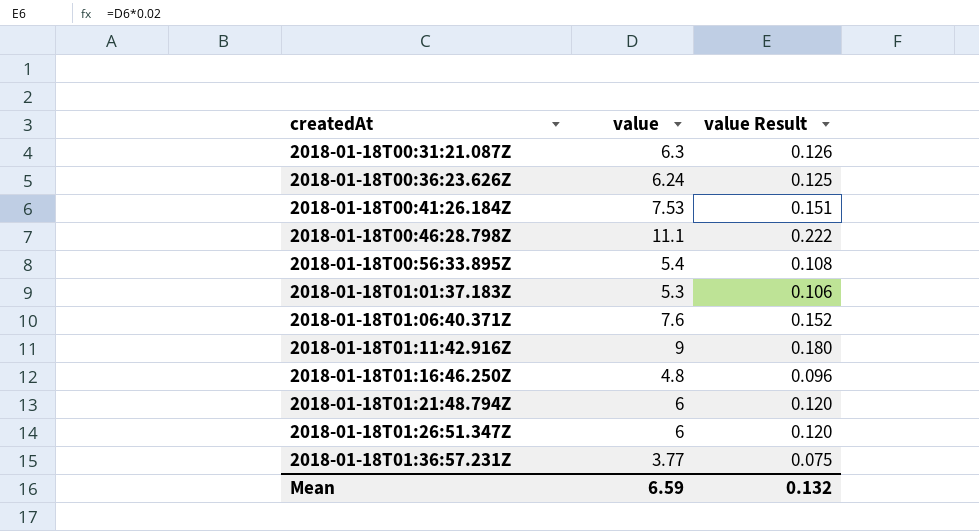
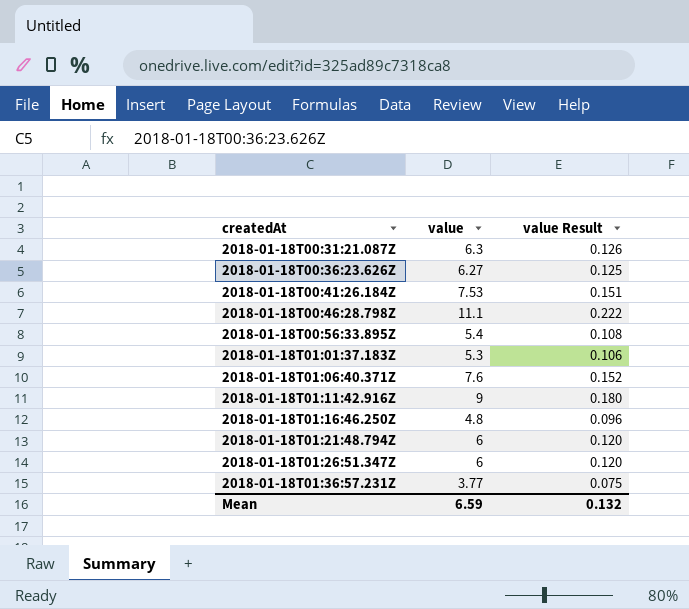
2018-01-18T00:36:23.626Z | value: 6.24 -> 6.27

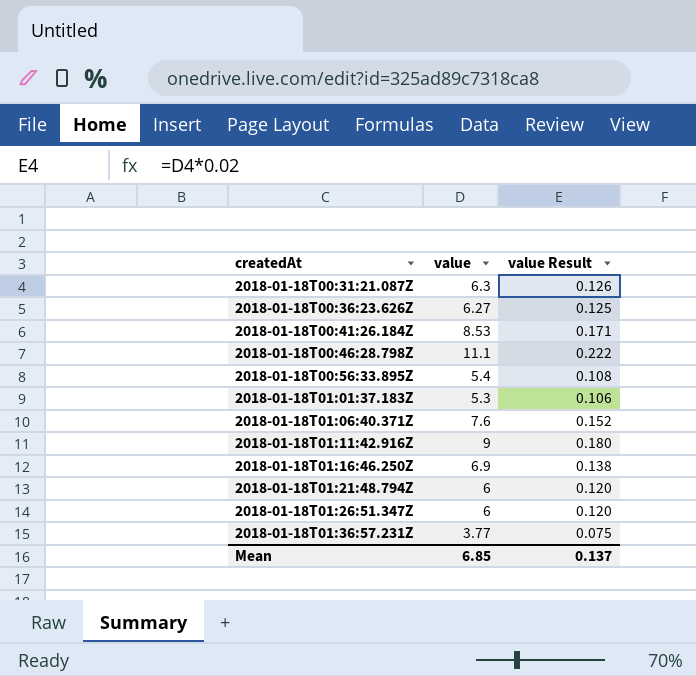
2018-01-18T00:41:26.184Z | value: 7.53 -> 8.53
2018-01-18T00:41:26.184Z | value Result: 0.151 -> 0.171
2018-01-18T01:16:46.250Z | value: 4.8 -> 6.9
2018-01-18T01:16:46.250Z | value Result: 0.096 -> 0.138
Mean | value: 6.59 -> 6.85
Mean | value Result: 0.132 -> 0.137

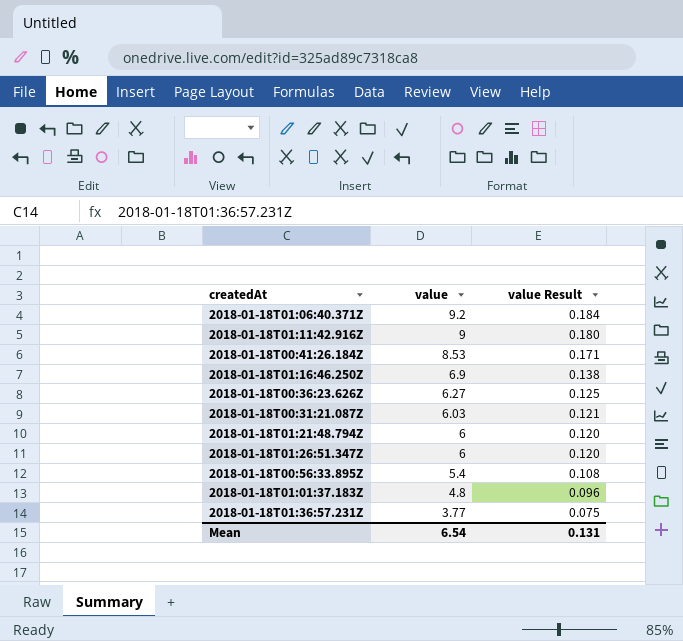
row order: createdAt ascending -> value descending
row 2018-01-18T00:46:28.798Z: 11.1 | 0.222 -> none
2018-01-18T01:06:40.371Z | value: 7.6 -> 9.2
2018-01-18T01:06:40.371Z | value Result: 0.152 -> 0.184
2018-01-18T00:31:21.087Z | value: 6.3 -> 6.03
2018-01-18T00:31:21.087Z | value Result: 0.126 -> 0.121
2018-01-18T01:01:37.183Z | value: 5.3 -> 4.8
2018-01-18T01:01:37.183Z | value Result: 0.106 -> 0.096
Mean | value: 6.85 -> 6.54
Mean | value Result: 0.137 -> 0.131

